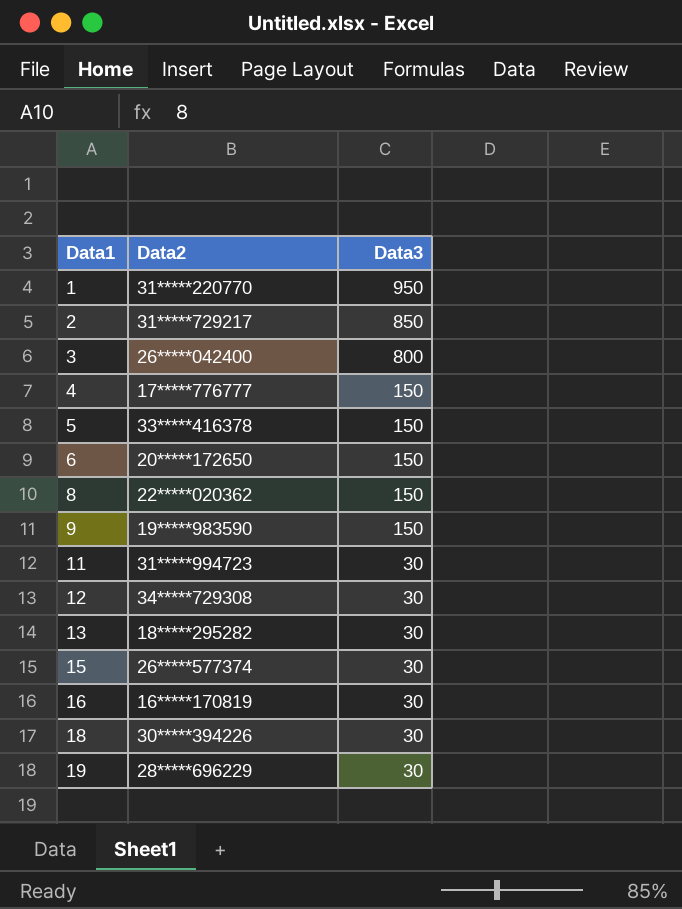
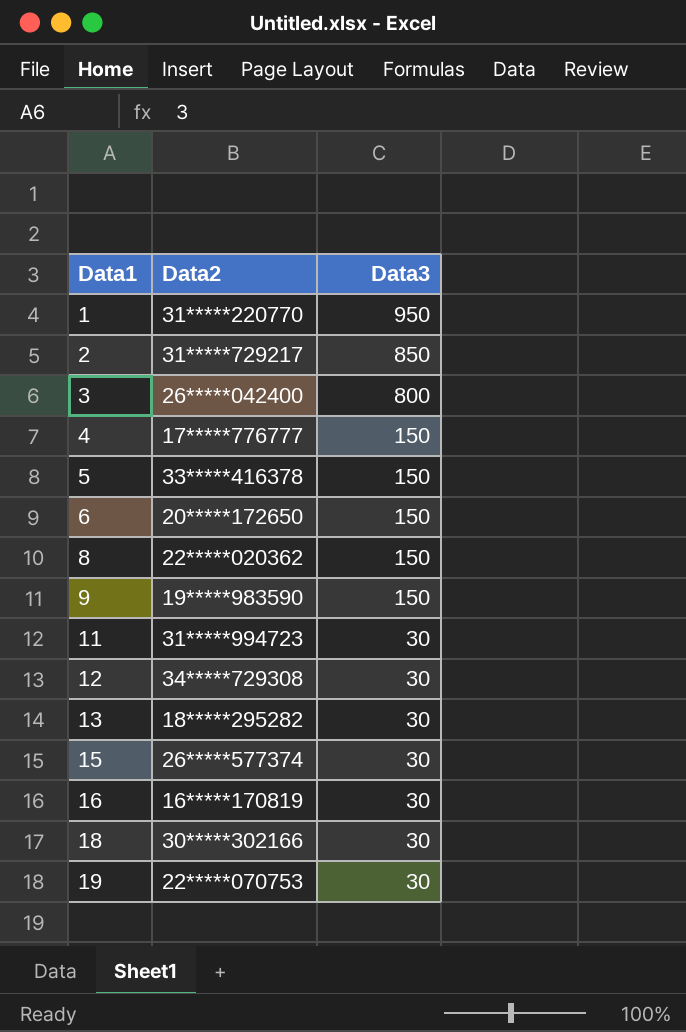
18 | Data2: 30*****394226 -> 30*****302166
19 | Data2: 28*****696229 -> 22*****070753

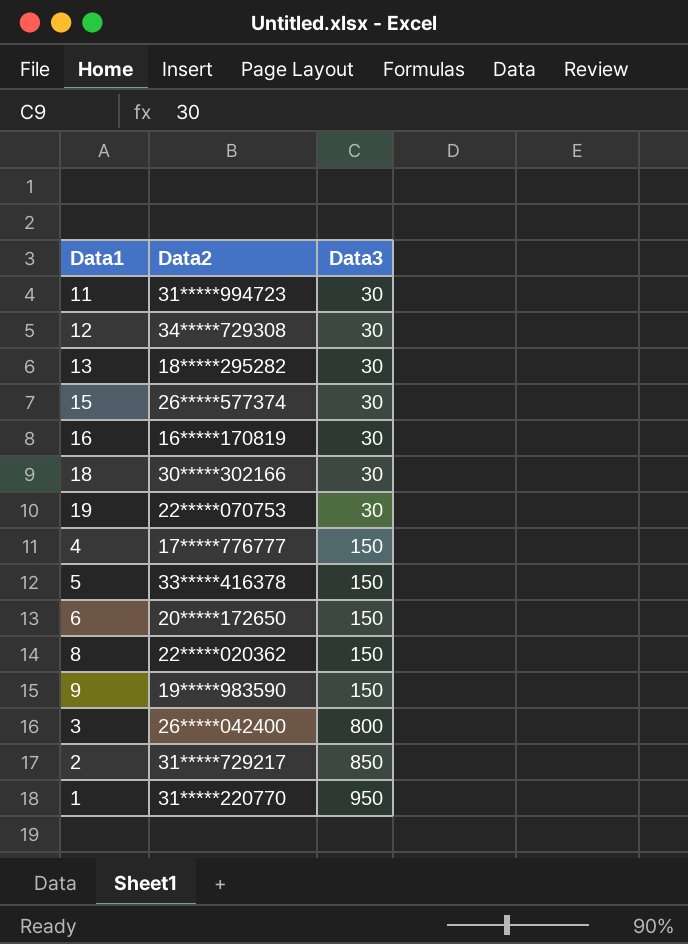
row order: Data1 ascending -> Data3 ascending

